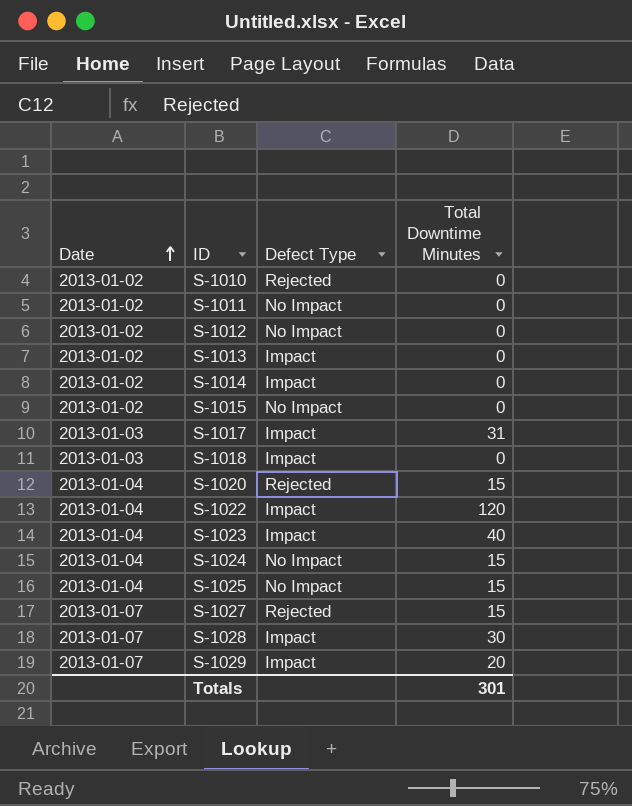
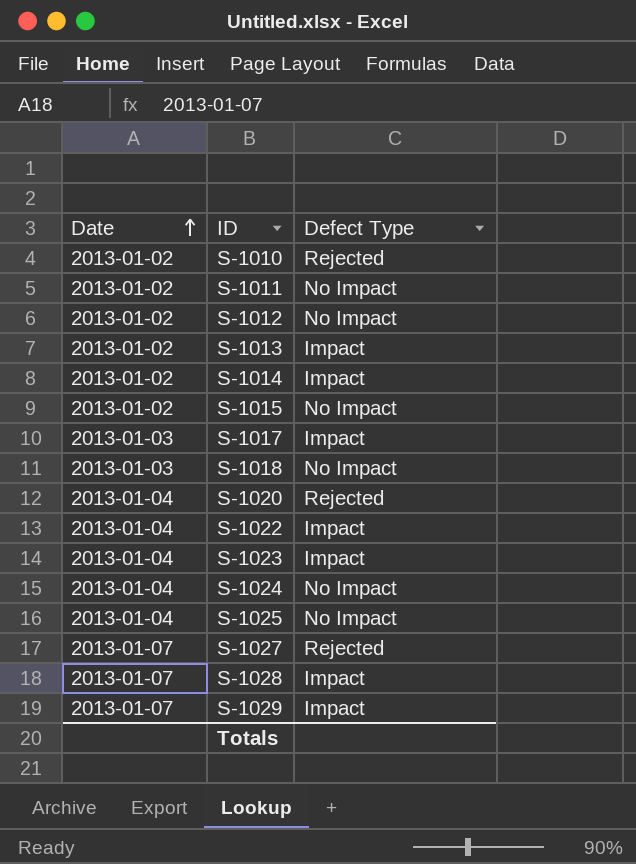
column Total Downtime Minutes | position: 4 -> none
S-1018 | Defect Type: Impact -> No Impact

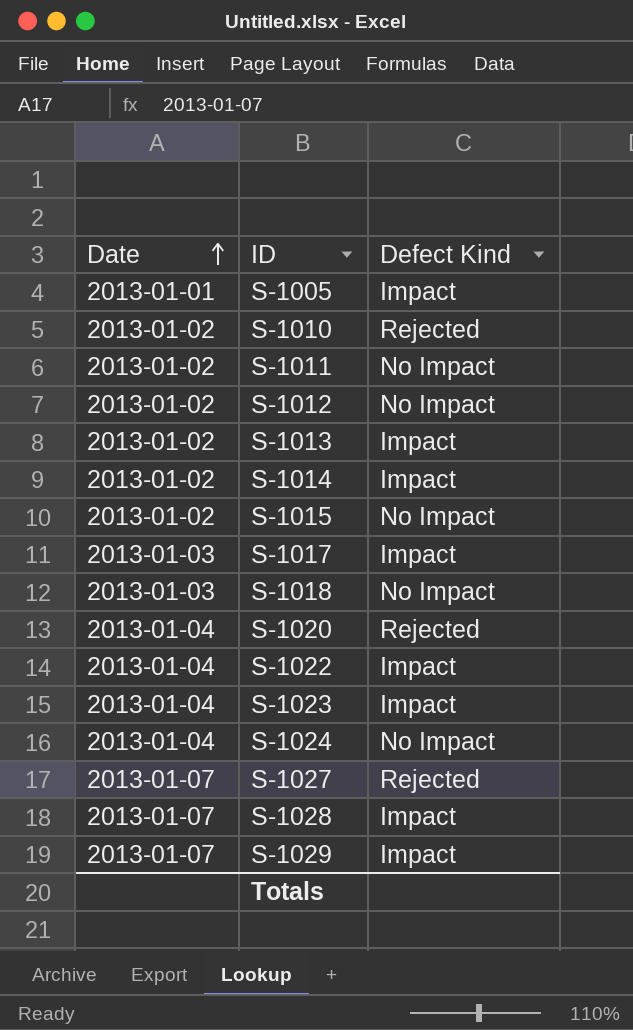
column name: Defect Type -> Defect Kind
row S-1025: 2013-01-04 | No Impact -> none
row S-1005: none -> 2013-01-01 | Impact

